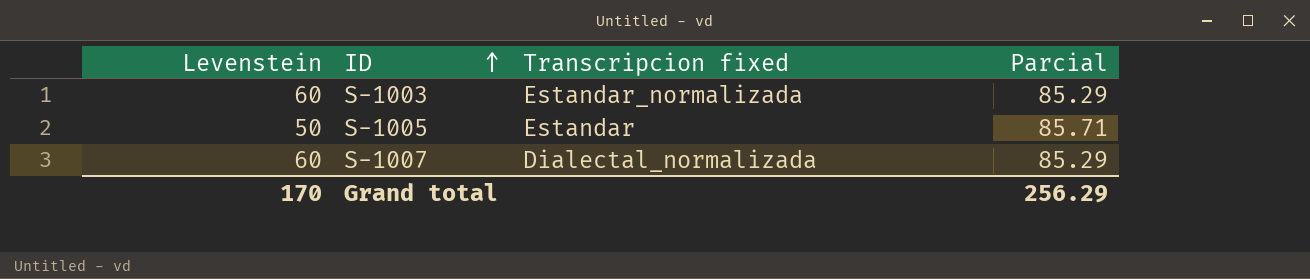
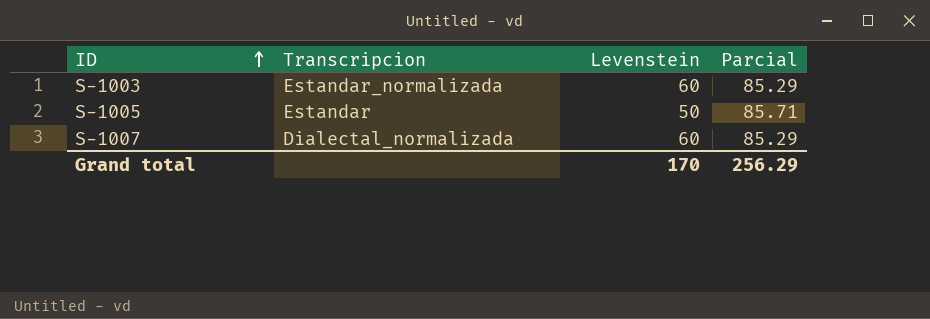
column name: Transcripcion fixed -> Transcripcion
column Levenstein | position: 1 -> 3

